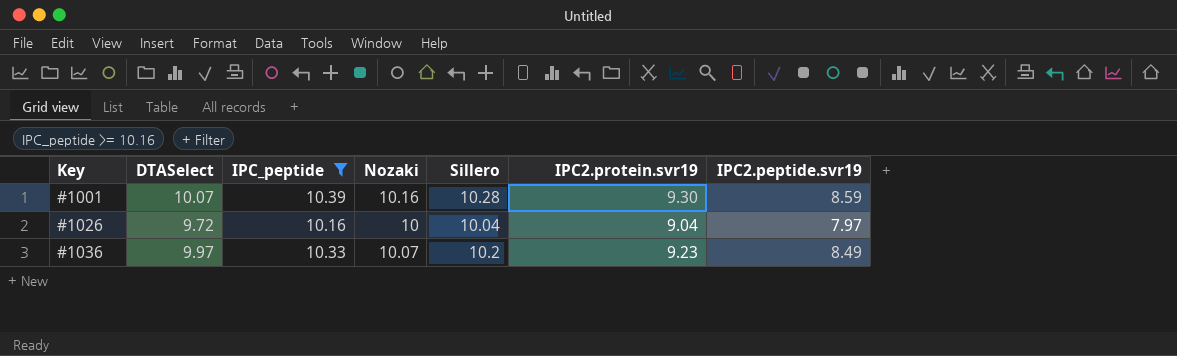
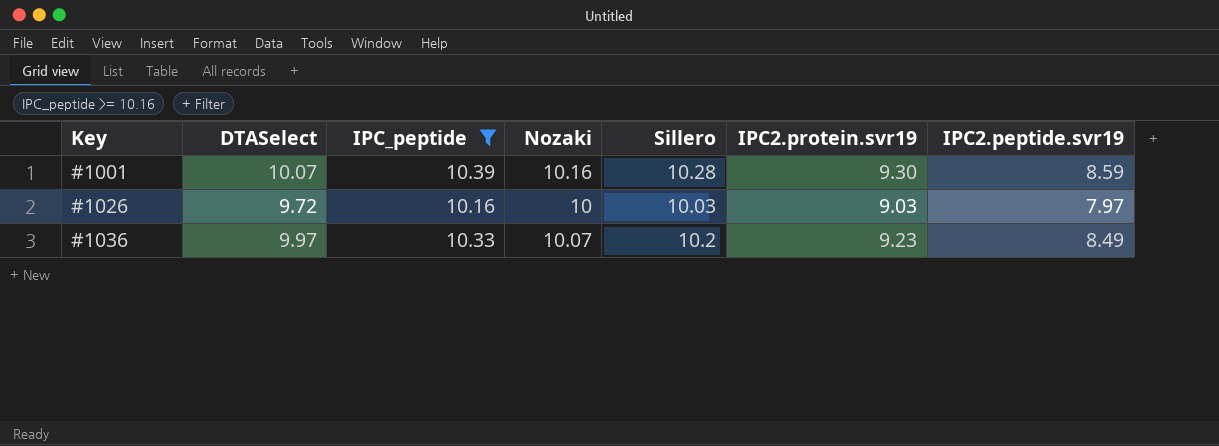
#1026 | Sillero: 10.04 -> 10.03
#1026 | IPC2.protein.svr19: 9.04 -> 9.03

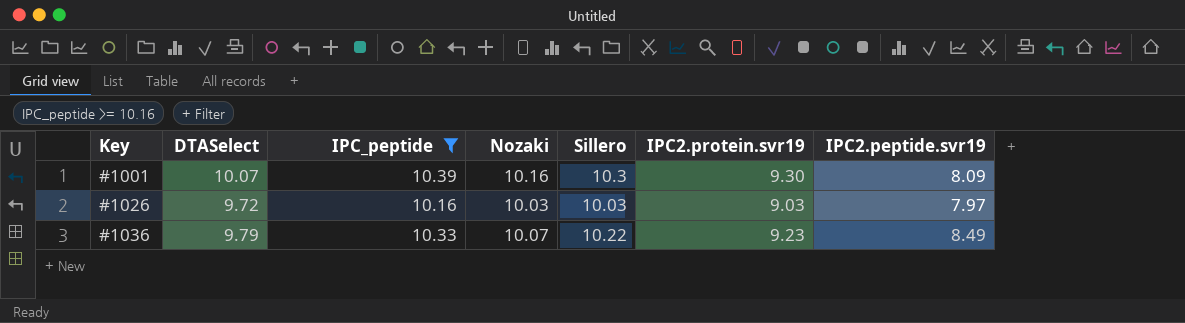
#1001 | Sillero: 10.28 -> 10.3
#1001 | IPC2.peptide.svr19: 8.59 -> 8.09
#1026 | Nozaki: 10 -> 10.03
#1036 | DTASelect: 9.97 -> 9.79
#1036 | Sillero: 10.2 -> 10.22

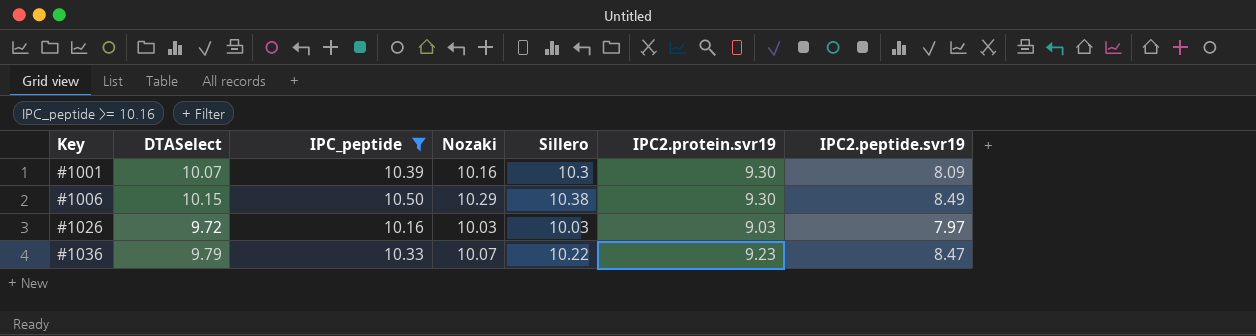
row #1006: none -> 10.15 | 10.50 | 10.29 | 10.38 | 9.30 | 8.49
#1036 | IPC2.peptide.svr19: 8.49 -> 8.47

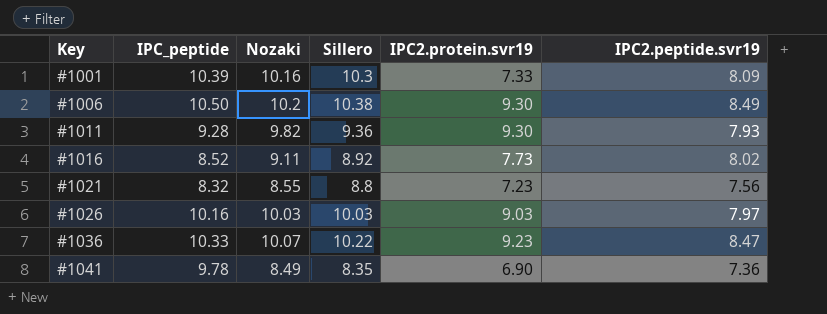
filter: IPC_peptide >= 10.16 -> none
column DTASelect | position: 2 -> none
#1001 | IPC2.protein.svr19: 9.30 -> 7.33
#1006 | Nozaki: 10.29 -> 10.2

